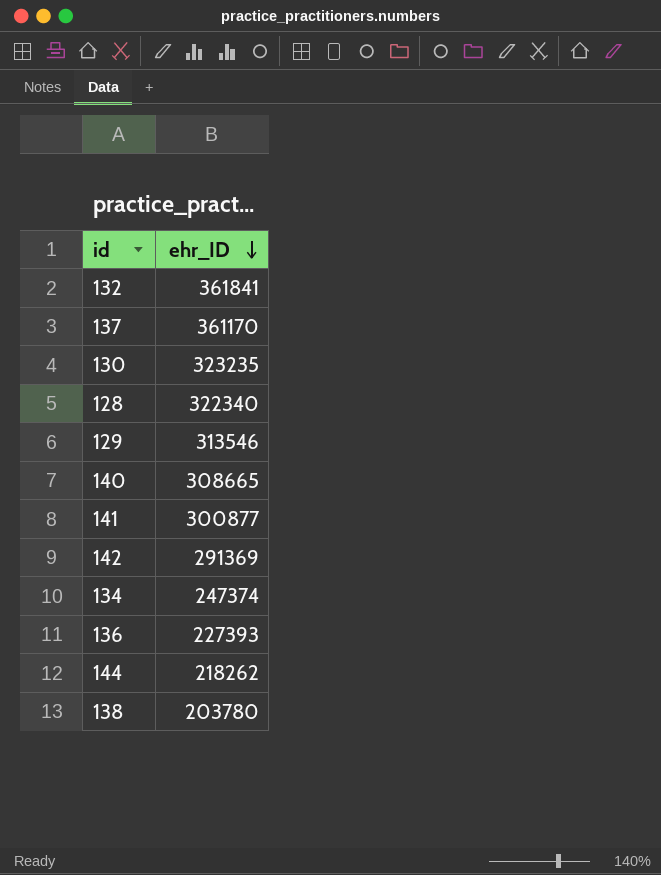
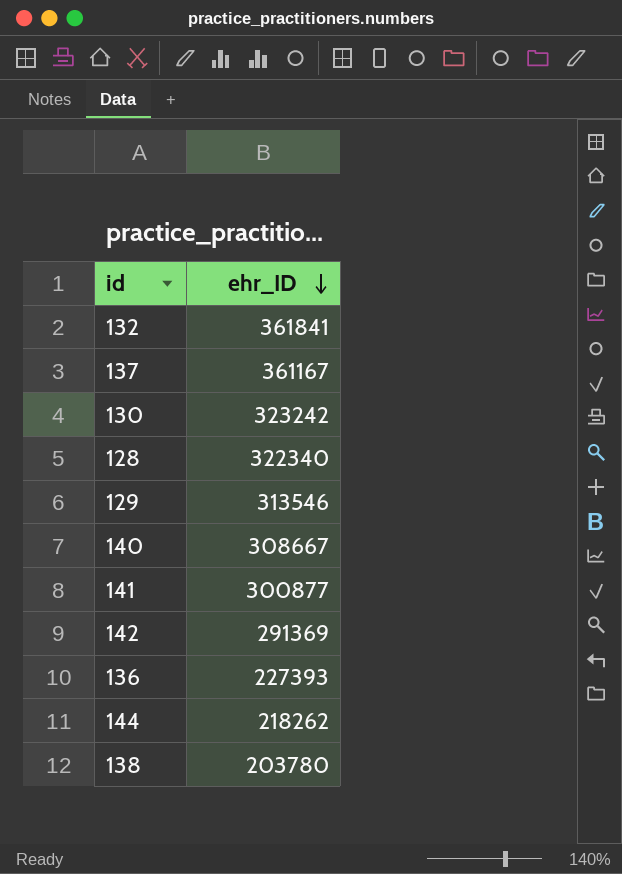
row 134: 247374 -> none
137 | ehr_ID: 361170 -> 361167
130 | ehr_ID: 323235 -> 323242
140 | ehr_ID: 308665 -> 308667

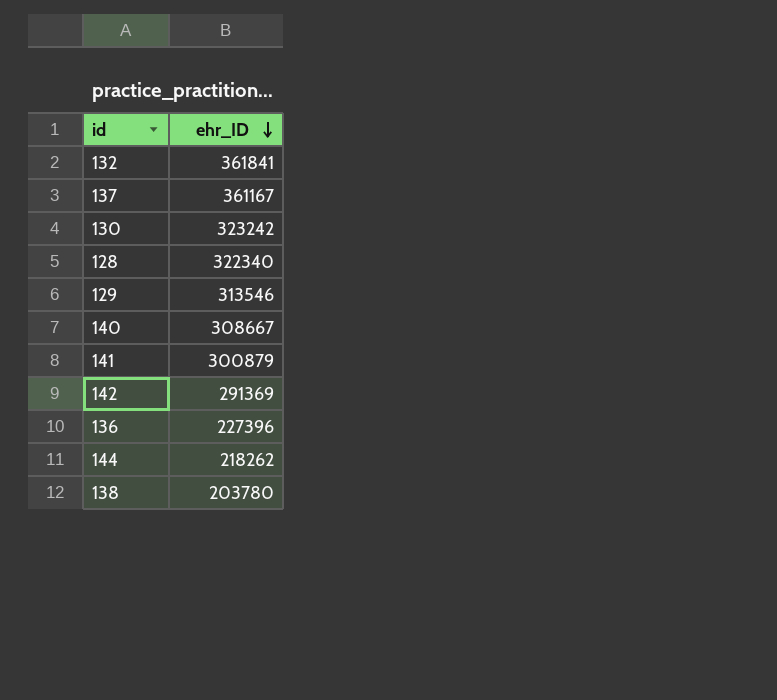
141 | ehr_ID: 300877 -> 300879
136 | ehr_ID: 227393 -> 227396

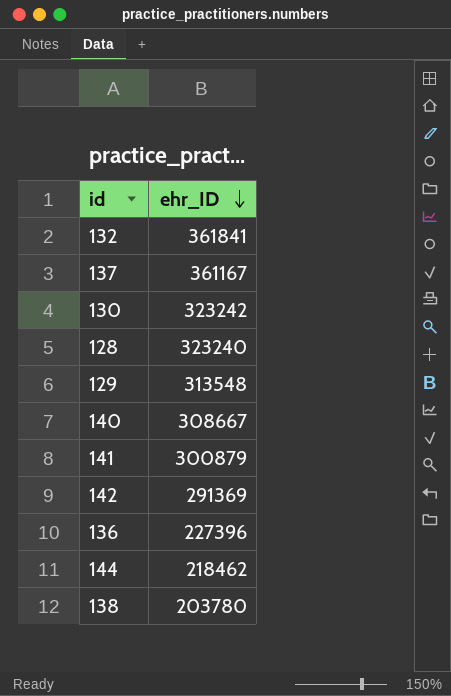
128 | ehr_ID: 322340 -> 323240
129 | ehr_ID: 313546 -> 313548
144 | ehr_ID: 218262 -> 218462

